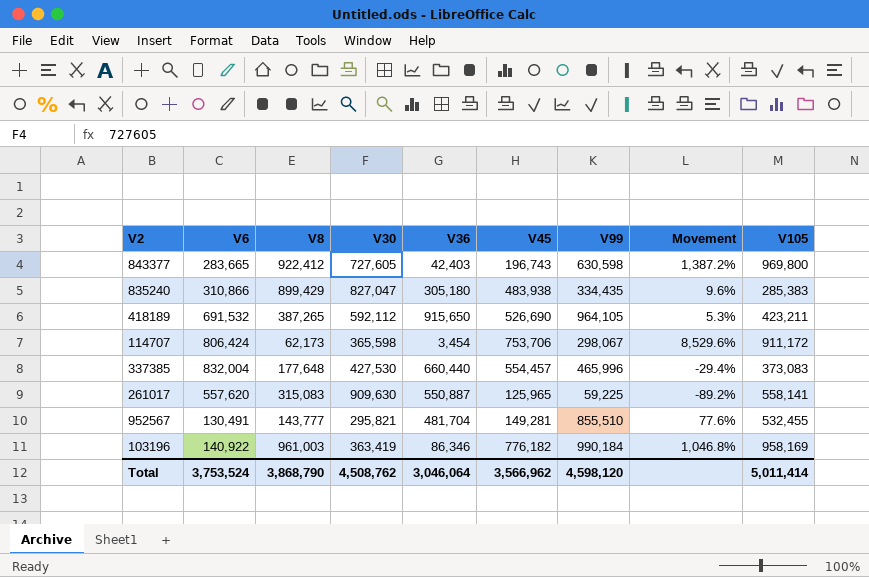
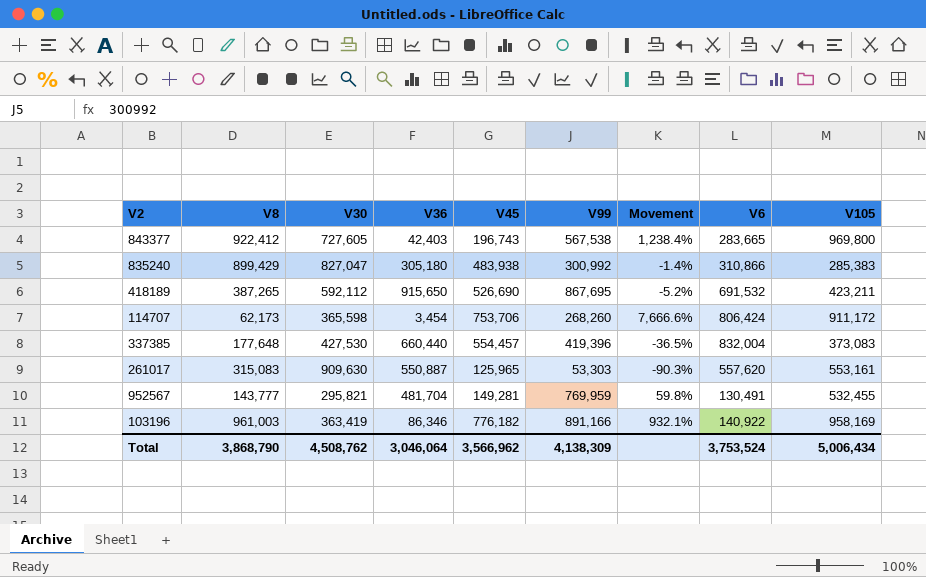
column V6 | position: 2 -> 8
843377 | V99: 630,598 -> 567,538
843377 | Movement: 1,387.2% -> 1,238.4%
835240 | V99: 334,435 -> 300,992
835240 | Movement: 9.6% -> -1.4%
418189 | V99: 964,105 -> 867,695
418189 | Movement: 5.3% -> -5.2%
114707 | V99: 298,067 -> 268,260
114707 | Movement: 8,529.6% -> 7,666.6%
337385 | V99: 465,996 -> 419,396
337385 | Movement: -29.4% -> -36.5%
261017 | V99: 59,225 -> 53,303
261017 | Movement: -89.2% -> -90.3%
261017 | V105: 558,141 -> 553,161
952567 | V99: 855,510 -> 769,959
952567 | Movement: 77.6% -> 59.8%
103196 | V99: 990,184 -> 891,166
103196 | Movement: 1,046.8% -> 932.1%
Total | V99: 4,598,120 -> 4,138,309
Total | V105: 5,011,414 -> 5,006,434

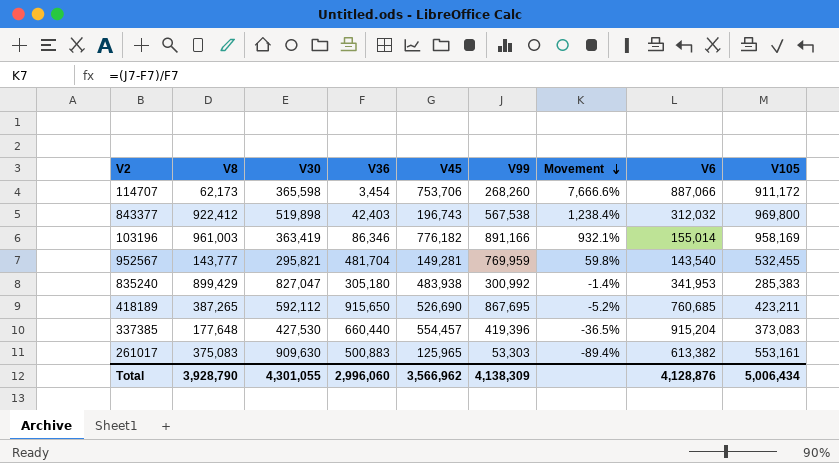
row order: none -> Movement descending
114707 | V6: 806,424 -> 887,066
843377 | V30: 727,605 -> 519,898
843377 | V6: 283,665 -> 312,032
103196 | V6: 140,922 -> 155,014
952567 | V6: 130,491 -> 143,540
835240 | V6: 310,866 -> 341,953
418189 | V6: 691,532 -> 760,685
337385 | V6: 832,004 -> 915,204
261017 | V8: 315,083 -> 375,083
261017 | V36: 550,887 -> 500,883
261017 | Movement: -90.3% -> -89.4%
261017 | V6: 557,620 -> 613,382
Total | V8: 3,868,790 -> 3,928,790
Total | V30: 4,508,762 -> 4,301,055
Total | V36: 3,046,064 -> 2,996,060
Total | V6: 3,753,524 -> 4,128,876

